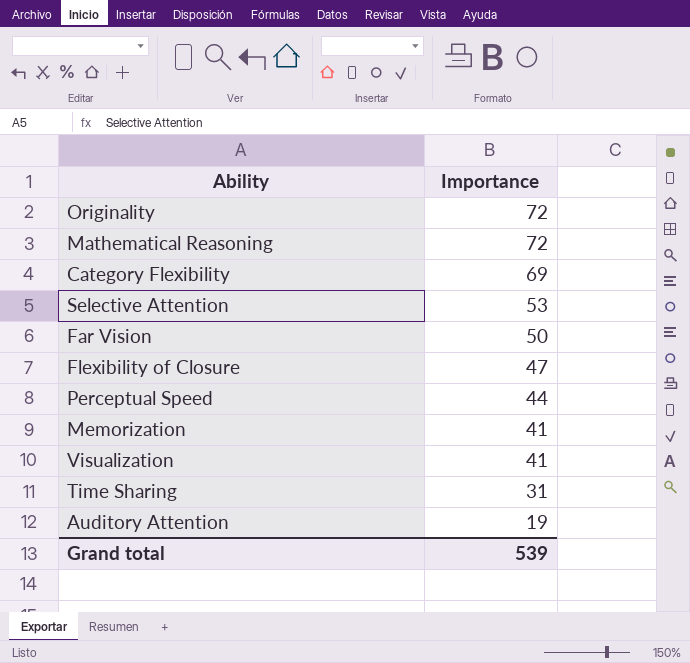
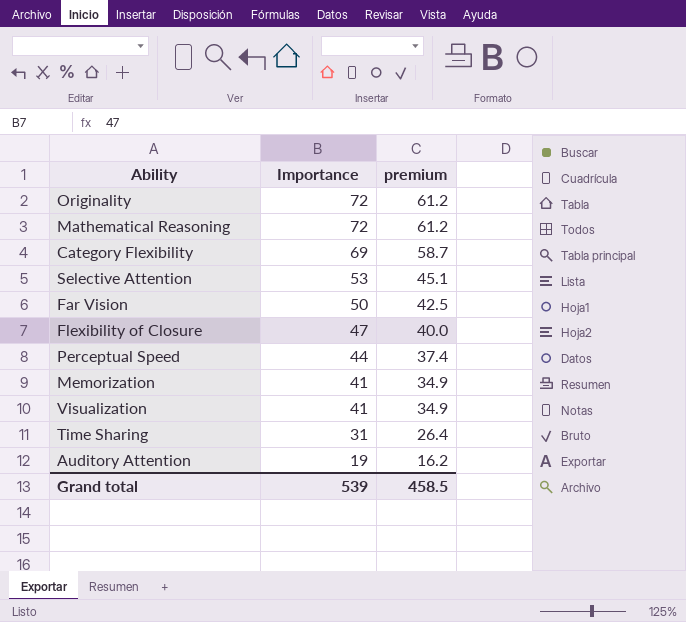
column premium | formula: none -> [Importance] * 0.85

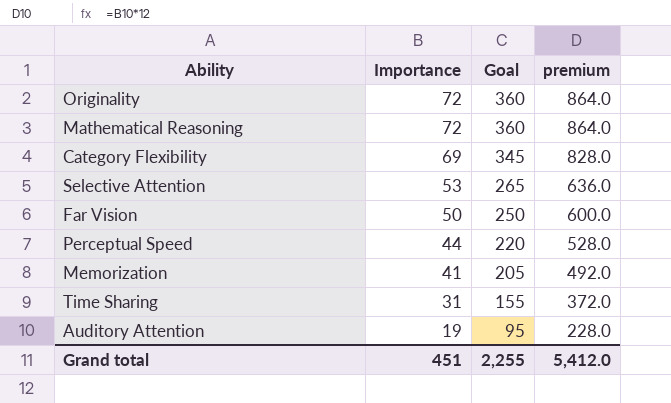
column Goal | formula: none -> [Importance] * 5
column premium | formula: [Importance] * 0.85 -> [Importance] * 12
row Flexibility of Closure: 47 | 40.0 -> none
row Visualization: 41 | 34.9 -> none
Grand total | Importance: 539 -> 451
Grand total | premium: 458.5 -> 5,412.0

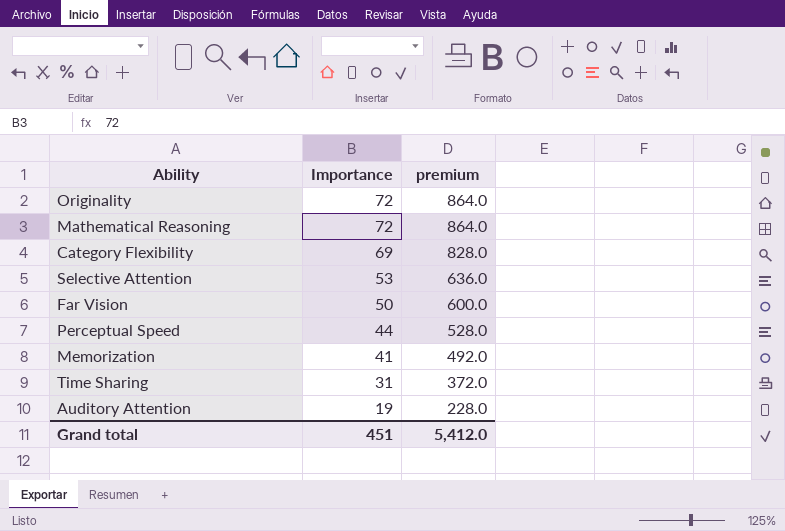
column Goal | formula: [Importance] * 5 -> none

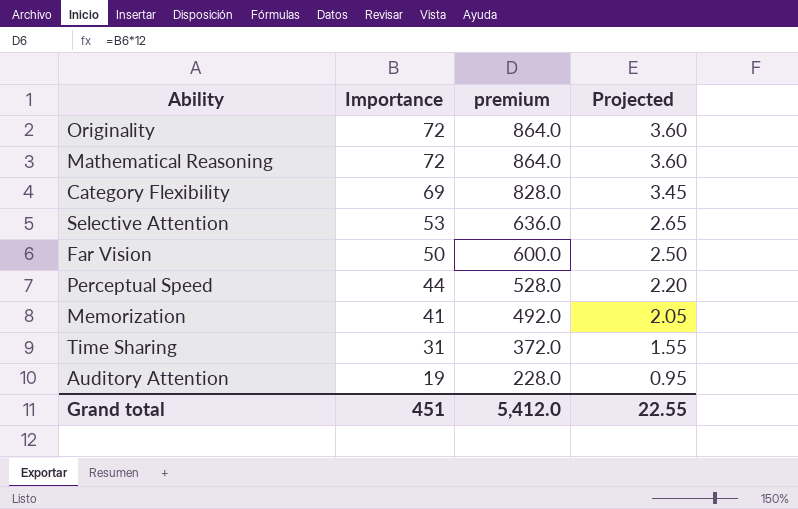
column Projected | formula: none -> [Importance] * 0.05

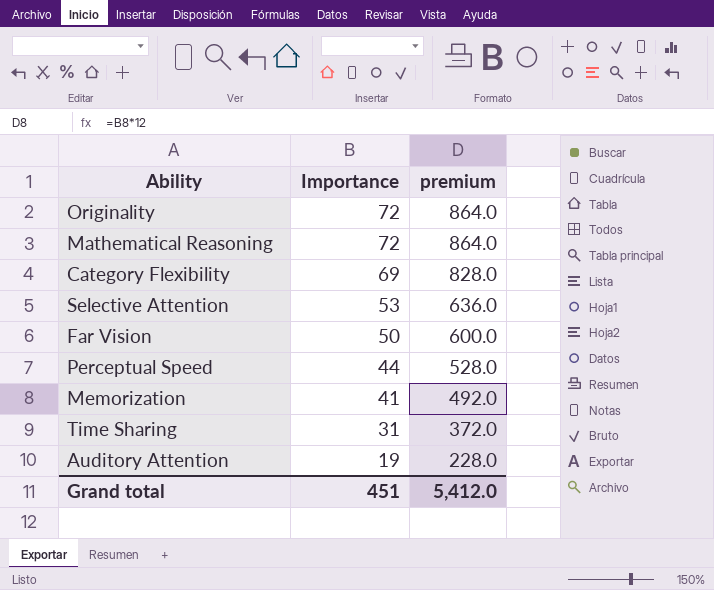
column Projected | formula: [Importance] * 0.05 -> none

